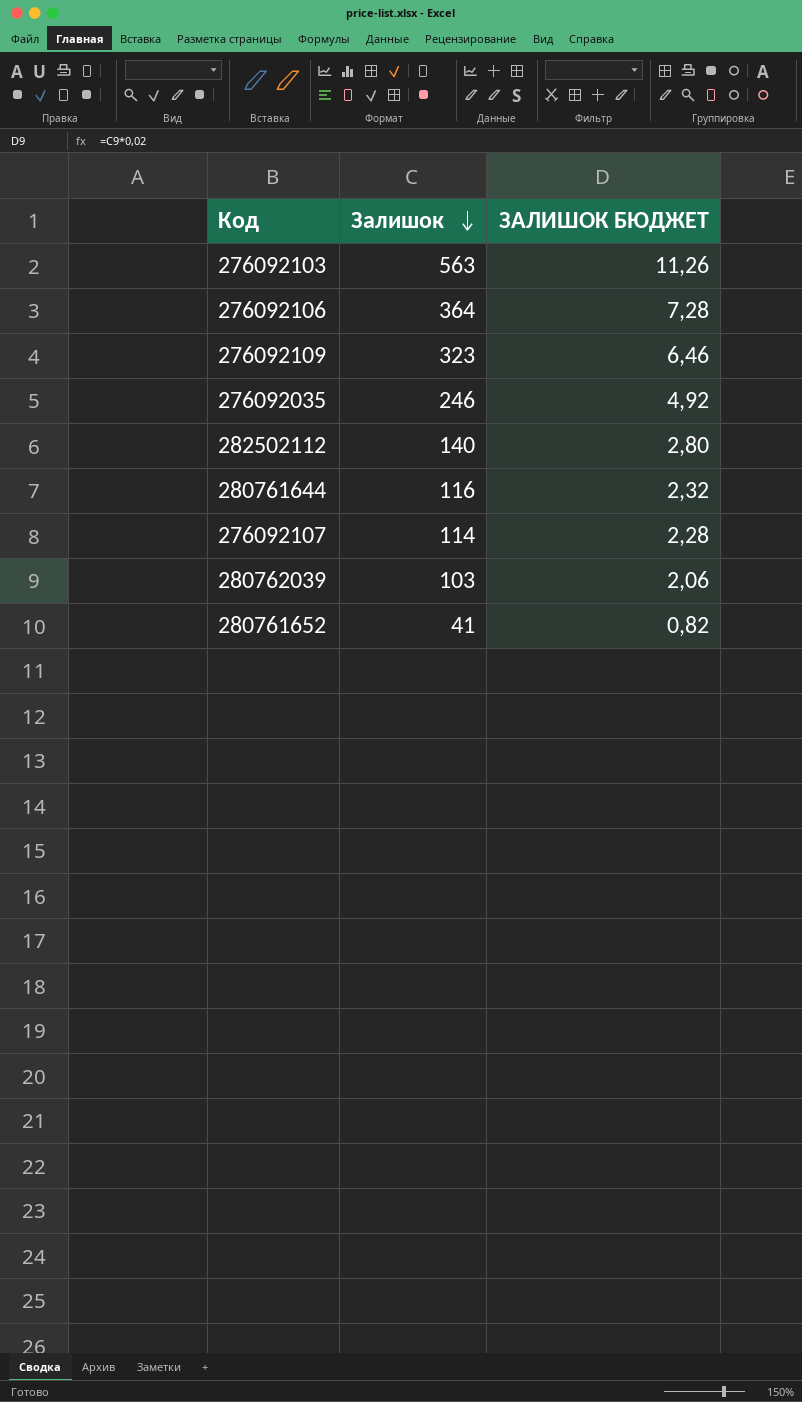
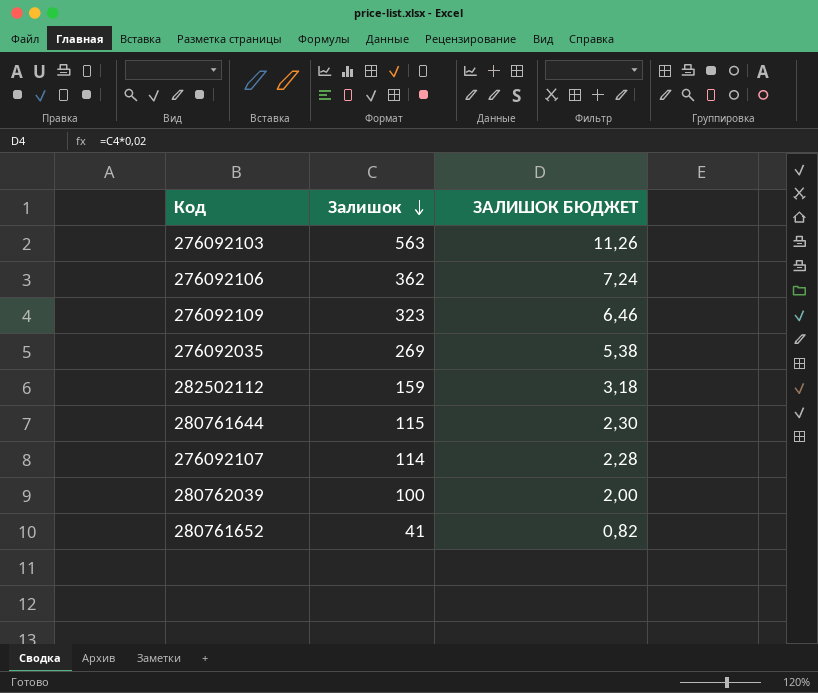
276092106 | Залишок: 364 -> 362
276092106 | ЗАЛИШОК БЮДЖЕТ: 7,28 -> 7,24
276092035 | Залишок: 246 -> 269
276092035 | ЗАЛИШОК БЮДЖЕТ: 4,92 -> 5,38
282502112 | Залишок: 140 -> 159
282502112 | ЗАЛИШОК БЮДЖЕТ: 2,80 -> 3,18
280761644 | Залишок: 116 -> 115
280761644 | ЗАЛИШОК БЮДЖЕТ: 2,32 -> 2,30
280762039 | Залишок: 103 -> 100
280762039 | ЗАЛИШОК БЮДЖЕТ: 2,06 -> 2,00

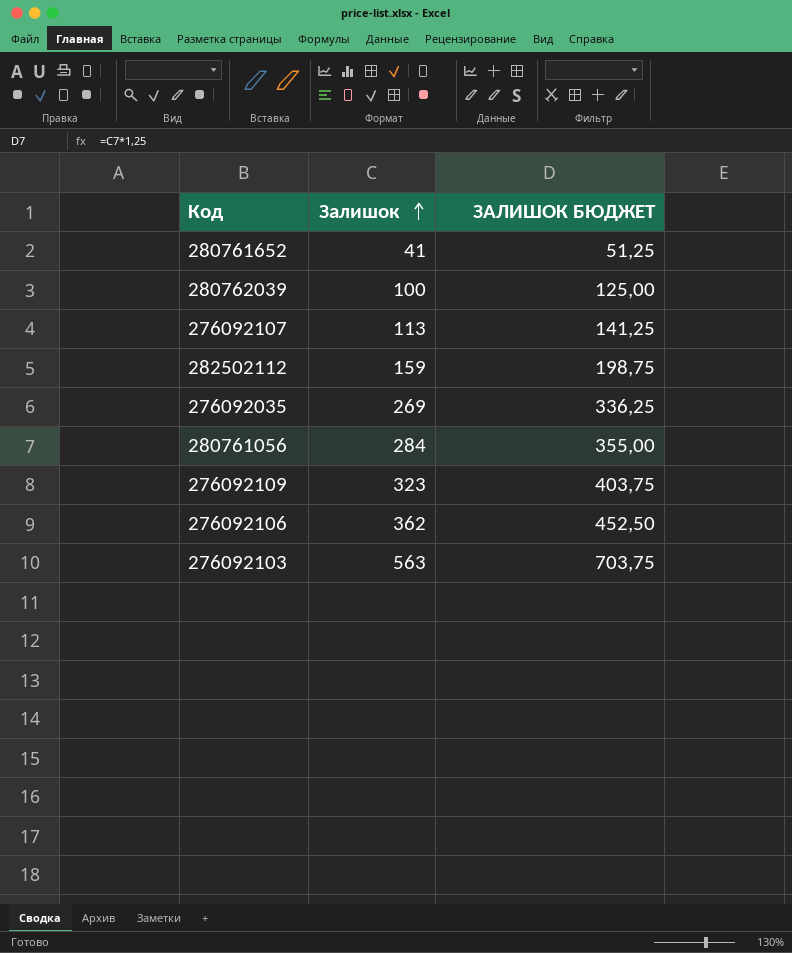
row order: Залишок descending -> Залишок ascending
column ЗАЛИШОК БЮДЖЕТ | formula: [Залишок] * 0,02 -> [Залишок] * 1,25
row 280761644: 115 | 2,30 -> none
276092107 | Залишок: 114 -> 113
row 280761056: none -> 284 | 355,00

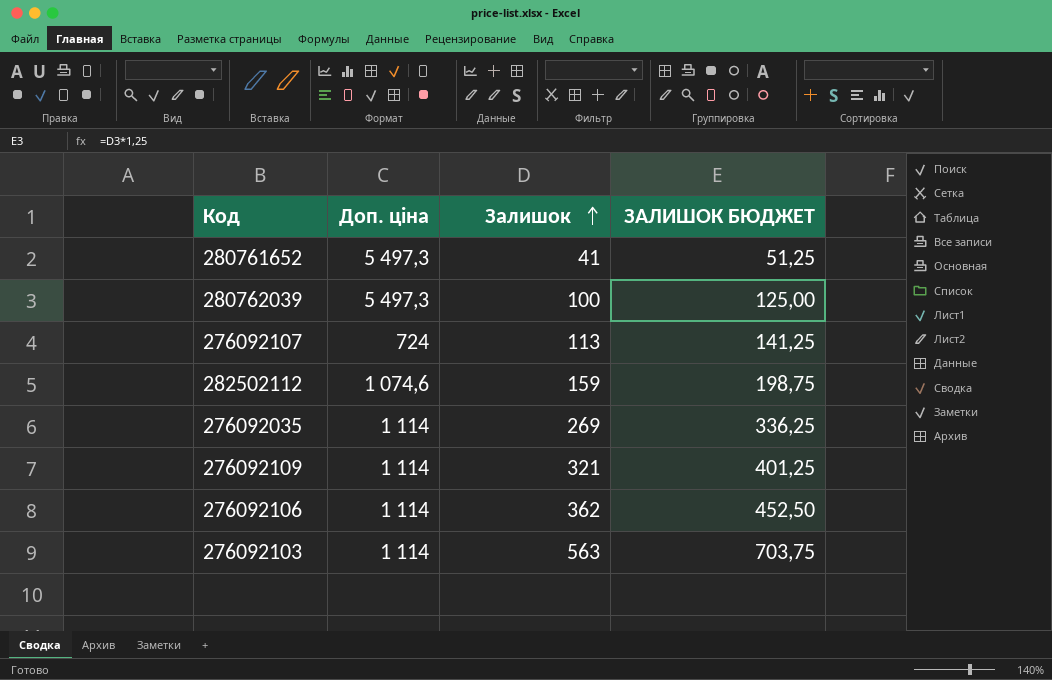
column Доп. ціна | position: none -> 2
row 280761056: 284 | 355,00 -> none
276092109 | Залишок: 323 -> 321
276092109 | ЗАЛИШОК БЮДЖЕТ: 403,75 -> 401,25

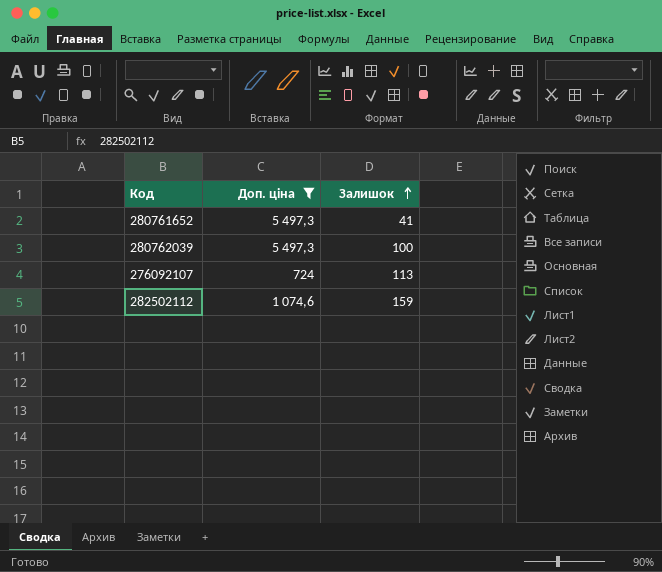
filter: none -> Доп. ціна != 1 114
column ЗАЛИШОК БЮДЖЕТ | formula: [Залишок] * 1,25 -> none

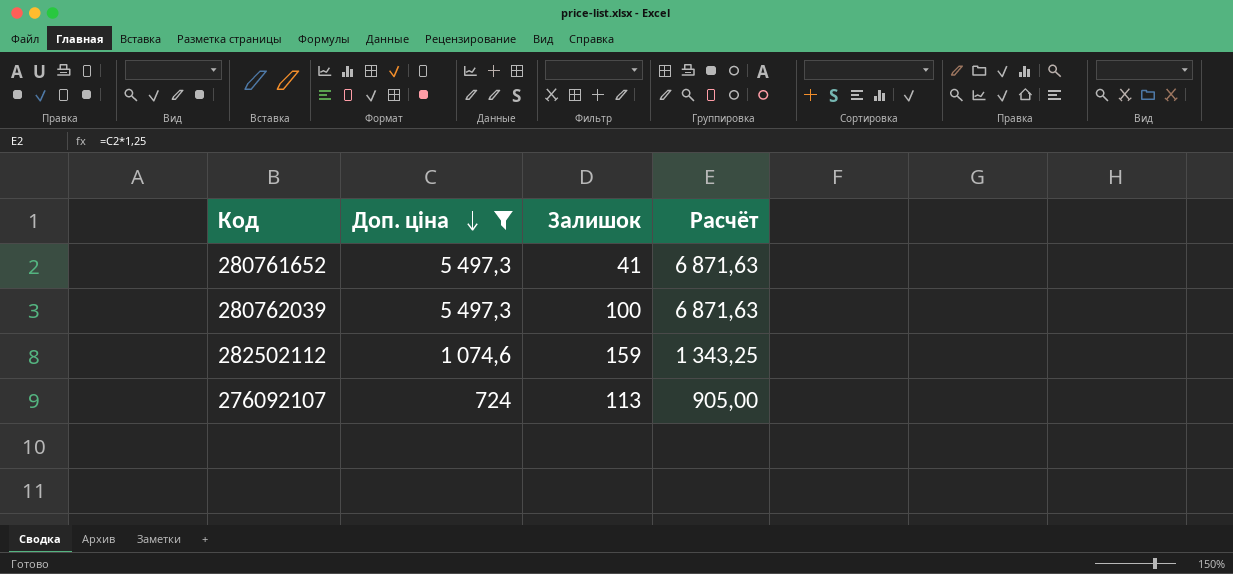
row order: Залишок ascending -> Доп. ціна descending
column Расчёт | formula: none -> [Доп. ціна] * 1,25

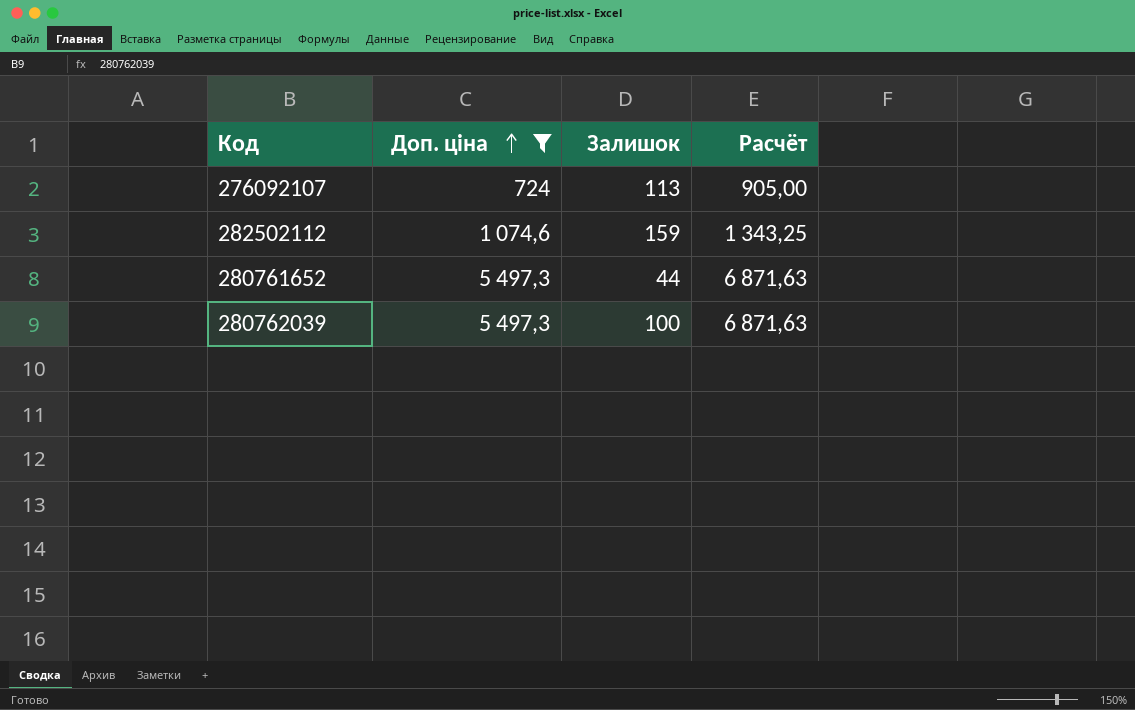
row order: Доп. ціна descending -> Доп. ціна ascending
280761652 | Залишок: 41 -> 44

